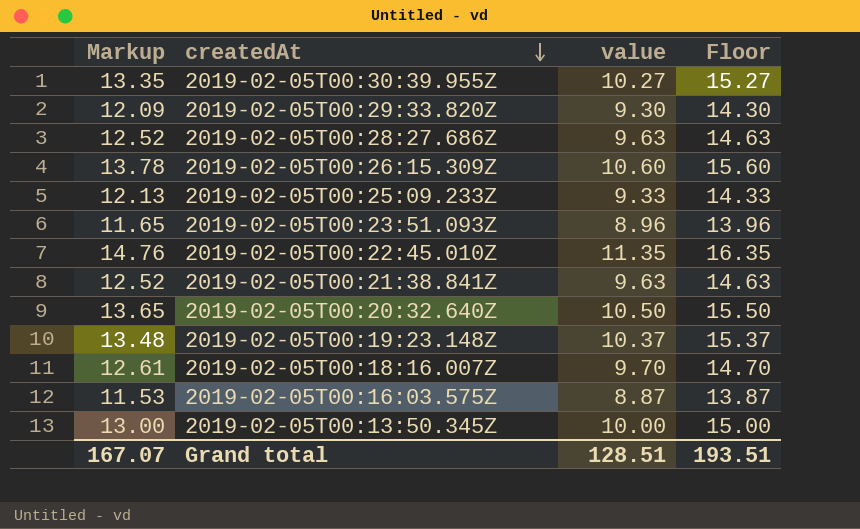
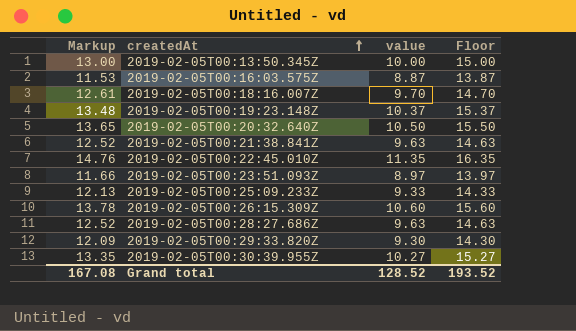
row order: createdAt descending -> createdAt ascending
2019-02-05T00:23:51.093Z | Markup: 11.65 -> 11.66
2019-02-05T00:23:51.093Z | value: 8.96 -> 8.97
2019-02-05T00:23:51.093Z | Floor: 13.96 -> 13.97
Grand total | Markup: 167.07 -> 167.08
Grand total | value: 128.51 -> 128.52
Grand total | Floor: 193.51 -> 193.52

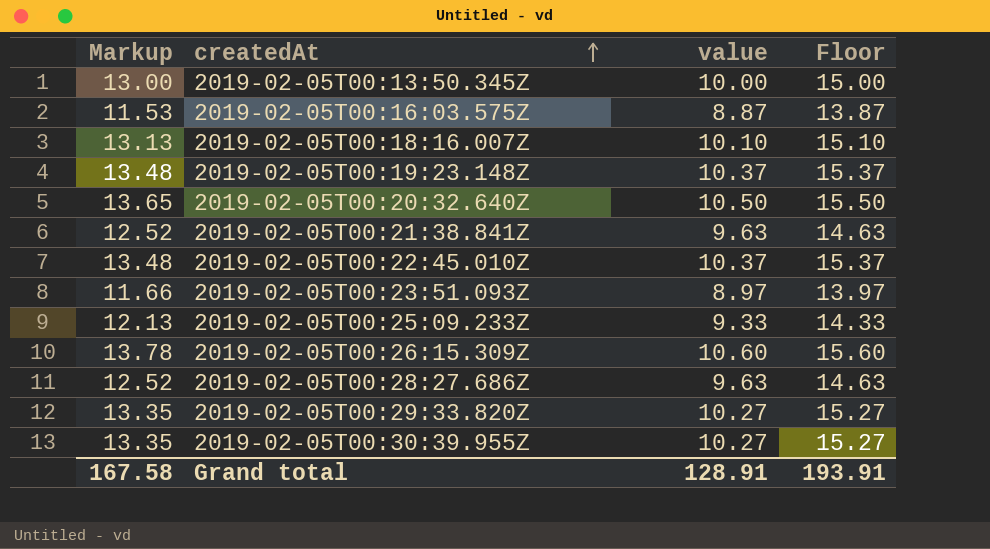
2019-02-05T00:18:16.007Z | Markup: 12.61 -> 13.13
2019-02-05T00:18:16.007Z | value: 9.70 -> 10.10
2019-02-05T00:18:16.007Z | Floor: 14.70 -> 15.10
2019-02-05T00:22:45.010Z | Markup: 14.76 -> 13.48
2019-02-05T00:22:45.010Z | value: 11.35 -> 10.37
2019-02-05T00:22:45.010Z | Floor: 16.35 -> 15.37
2019-02-05T00:29:33.820Z | Markup: 12.09 -> 13.35
2019-02-05T00:29:33.820Z | value: 9.30 -> 10.27
2019-02-05T00:29:33.820Z | Floor: 14.30 -> 15.27
Grand total | Markup: 167.08 -> 167.58
Grand total | value: 128.52 -> 128.91
Grand total | Floor: 193.52 -> 193.91

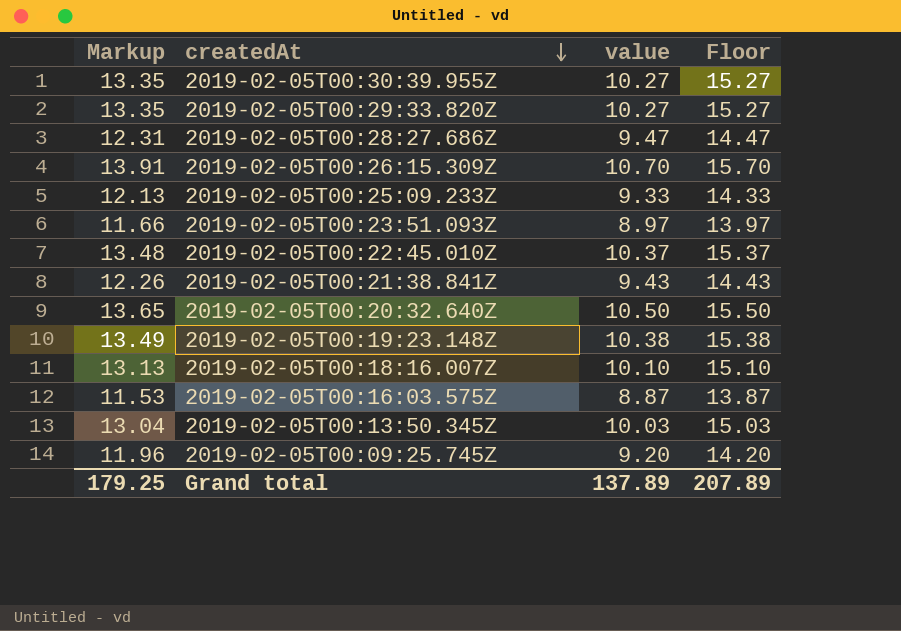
row order: createdAt ascending -> createdAt descending
2019-02-05T00:28:27.686Z | Markup: 12.52 -> 12.31
2019-02-05T00:28:27.686Z | value: 9.63 -> 9.47
2019-02-05T00:28:27.686Z | Floor: 14.63 -> 14.47
2019-02-05T00:26:15.309Z | Markup: 13.78 -> 13.91
2019-02-05T00:26:15.309Z | value: 10.60 -> 10.70
2019-02-05T00:26:15.309Z | Floor: 15.60 -> 15.70
2019-02-05T00:21:38.841Z | Markup: 12.52 -> 12.26
2019-02-05T00:21:38.841Z | value: 9.63 -> 9.43
2019-02-05T00:21:38.841Z | Floor: 14.63 -> 14.43
2019-02-05T00:19:23.148Z | Markup: 13.48 -> 13.49
2019-02-05T00:19:23.148Z | value: 10.37 -> 10.38
2019-02-05T00:19:23.148Z | Floor: 15.37 -> 15.38
2019-02-05T00:13:50.345Z | Markup: 13.00 -> 13.04
2019-02-05T00:13:50.345Z | value: 10.00 -> 10.03
2019-02-05T00:13:50.345Z | Floor: 15.00 -> 15.03
row 2019-02-05T00:09:25.745Z: none -> 11.96 | 9.20 | 14.20
Grand total | Markup: 167.58 -> 179.25
Grand total | value: 128.91 -> 137.89
Grand total | Floor: 193.91 -> 207.89

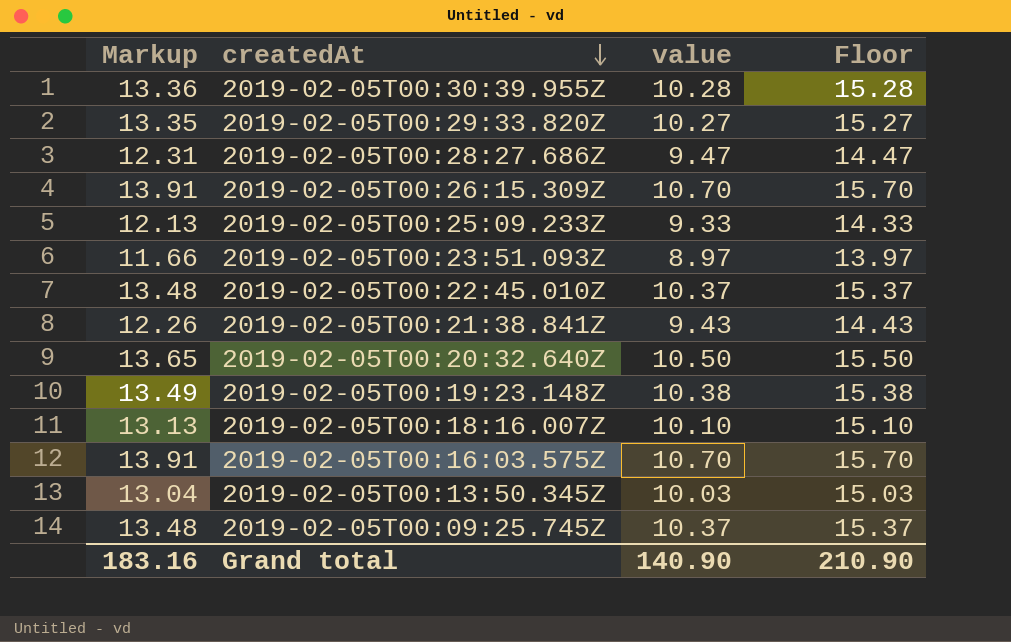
2019-02-05T00:30:39.955Z | Markup: 13.35 -> 13.36
2019-02-05T00:30:39.955Z | value: 10.27 -> 10.28
2019-02-05T00:30:39.955Z | Floor: 15.27 -> 15.28
2019-02-05T00:16:03.575Z | Markup: 11.53 -> 13.91
2019-02-05T00:16:03.575Z | value: 8.87 -> 10.70
2019-02-05T00:16:03.575Z | Floor: 13.87 -> 15.70
2019-02-05T00:09:25.745Z | Markup: 11.96 -> 13.48
2019-02-05T00:09:25.745Z | value: 9.20 -> 10.37
2019-02-05T00:09:25.745Z | Floor: 14.20 -> 15.37
Grand total | Markup: 179.25 -> 183.16
Grand total | value: 137.89 -> 140.90
Grand total | Floor: 207.89 -> 210.90

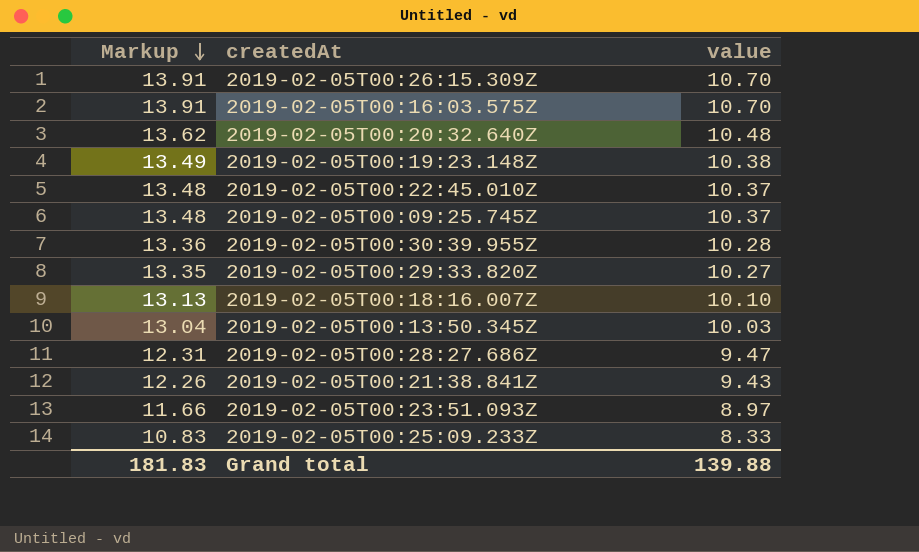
row order: createdAt descending -> Markup descending
column Floor | formula: [value] + 5 -> none
2019-02-05T00:20:32.640Z | Markup: 13.65 -> 13.62
2019-02-05T00:20:32.640Z | value: 10.50 -> 10.48
2019-02-05T00:25:09.233Z | Markup: 12.13 -> 10.83
2019-02-05T00:25:09.233Z | value: 9.33 -> 8.33
Grand total | Markup: 183.16 -> 181.83
Grand total | value: 140.90 -> 139.88

